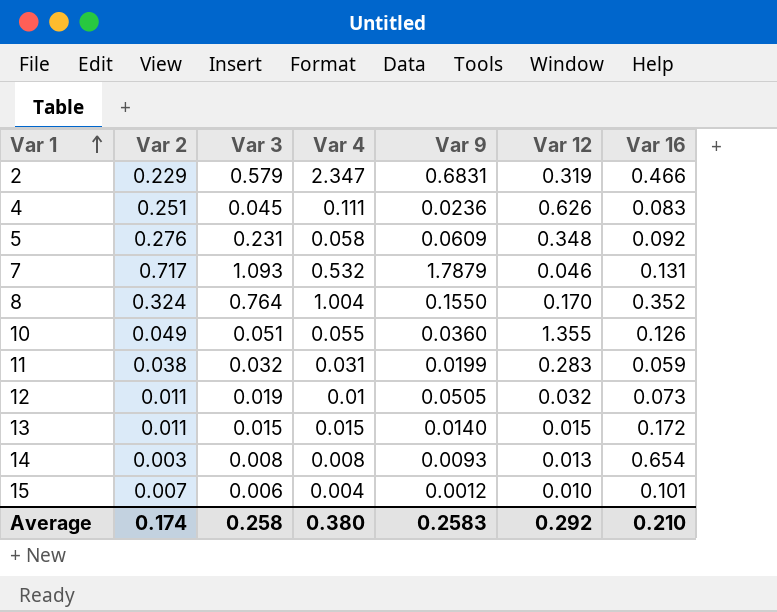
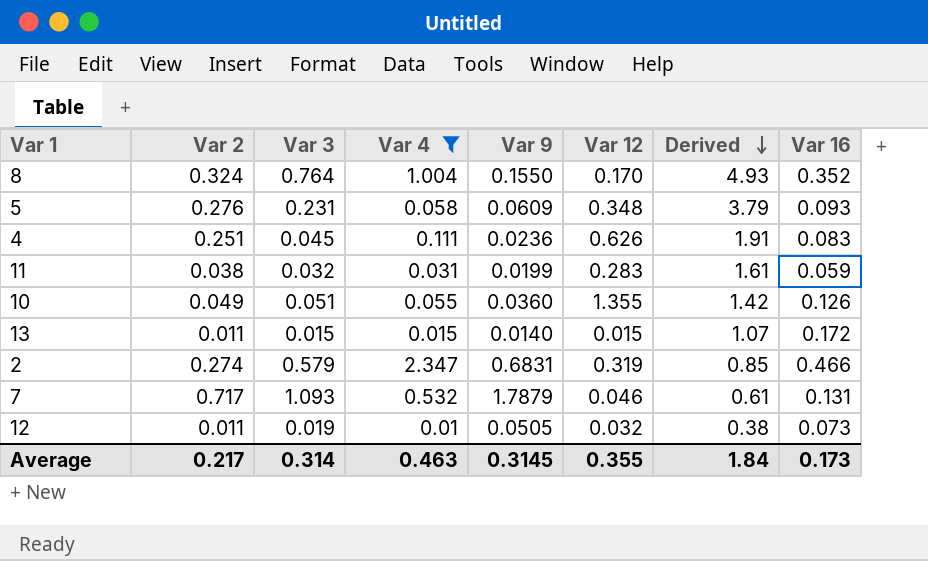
filter: none -> Var 4 >= 0.01
row order: Var 1 ascending -> Derived descending
column Derived | formula: none -> [Var 3] / [Var 9]
5 | Var 16: 0.092 -> 0.093
2 | Var 2: 0.229 -> 0.274
Average | Var 2: 0.174 -> 0.217
Average | Var 3: 0.258 -> 0.314
Average | Var 4: 0.380 -> 0.463
Average | Var 9: 0.2583 -> 0.3145
Average | Var 12: 0.292 -> 0.355
Average | Var 16: 0.210 -> 0.173

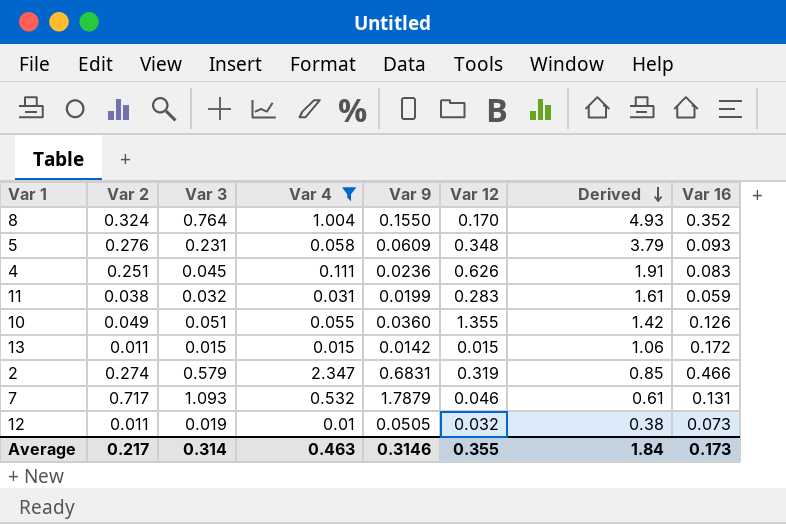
13 | Var 9: 0.0140 -> 0.0142
13 | Derived: 1.07 -> 1.06
Average | Var 9: 0.3145 -> 0.3146

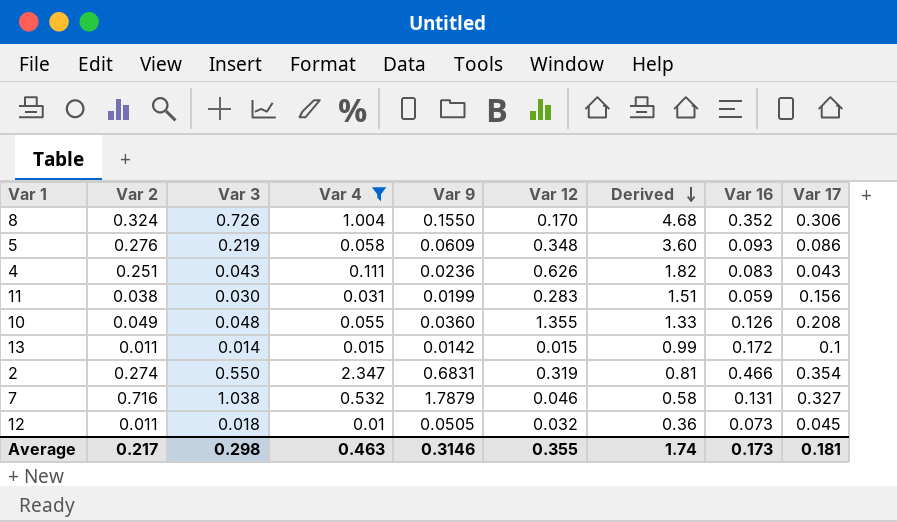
column Var 17 | position: none -> 9
8 | Var 3: 0.764 -> 0.726
8 | Derived: 4.93 -> 4.68
5 | Var 3: 0.231 -> 0.219
5 | Derived: 3.79 -> 3.60
4 | Var 3: 0.045 -> 0.043
4 | Derived: 1.91 -> 1.82
11 | Var 3: 0.032 -> 0.030
11 | Derived: 1.61 -> 1.51
10 | Var 3: 0.051 -> 0.048
10 | Derived: 1.42 -> 1.33
13 | Var 3: 0.015 -> 0.014
13 | Derived: 1.06 -> 0.99
2 | Var 3: 0.579 -> 0.550
2 | Derived: 0.85 -> 0.81
7 | Var 2: 0.717 -> 0.716
7 | Var 3: 1.093 -> 1.038
7 | Derived: 0.61 -> 0.58
12 | Var 3: 0.019 -> 0.018
12 | Derived: 0.38 -> 0.36
Average | Var 3: 0.314 -> 0.298
Average | Derived: 1.84 -> 1.74

